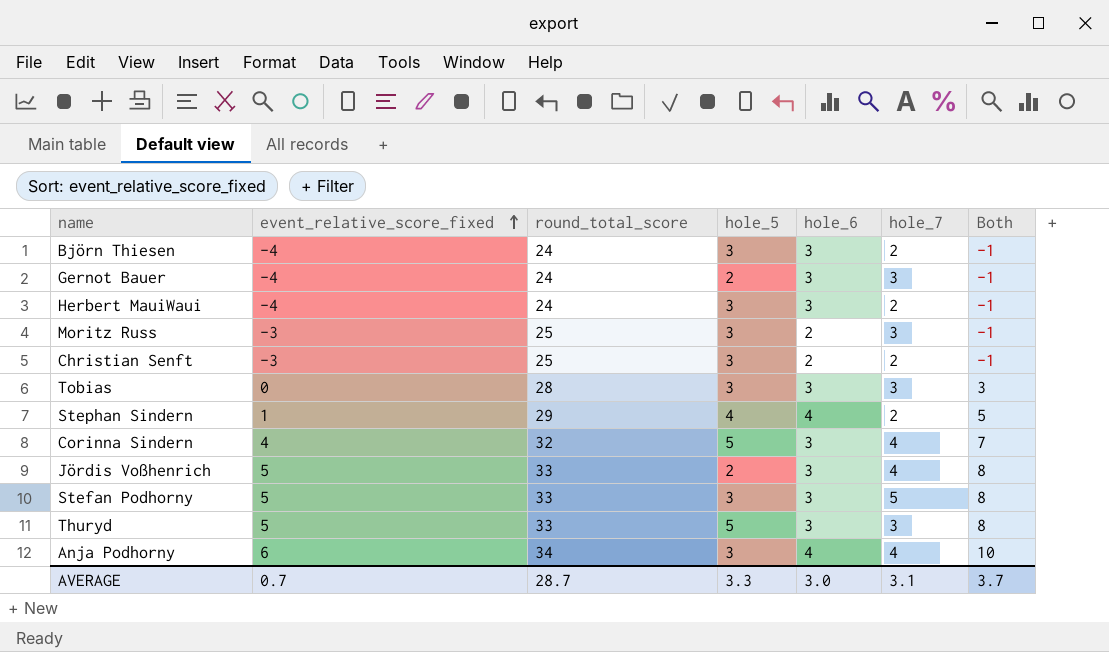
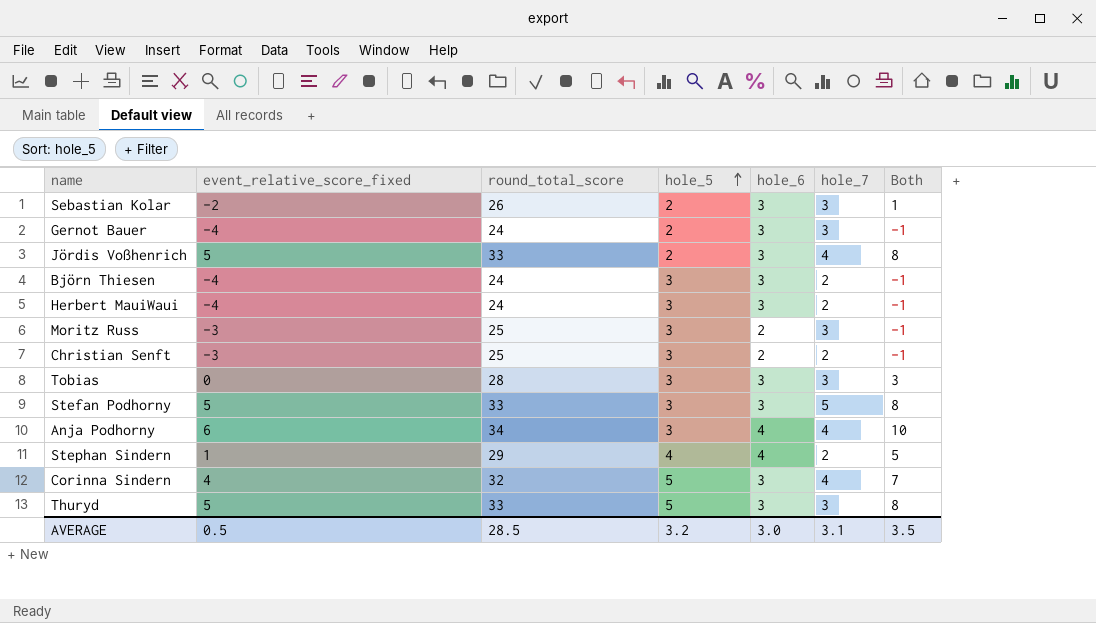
row order: event_relative_score_fixed ascending -> hole_5 ascending
row Sebastian Kolar: none -> -2 | 26 | 2 | 3 | 3 | 1
AVERAGE | event_relative_score_fixed: 0.7 -> 0.5
AVERAGE | round_total_score: 28.7 -> 28.5
AVERAGE | hole_5: 3.3 -> 3.2
AVERAGE | Both: 3.7 -> 3.5

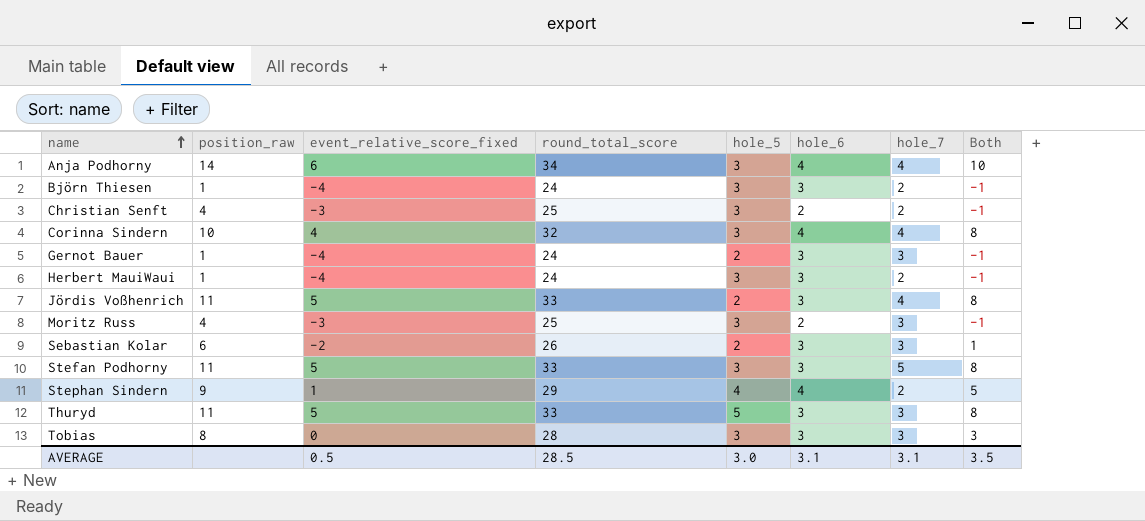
row order: hole_5 ascending -> name ascending
column position_raw | position: none -> 2
Corinna Sindern | hole_5: 5 -> 3
Corinna Sindern | hole_6: 3 -> 4
Corinna Sindern | Both: 7 -> 8
AVERAGE | hole_5: 3.2 -> 3.0
AVERAGE | hole_6: 3.0 -> 3.1

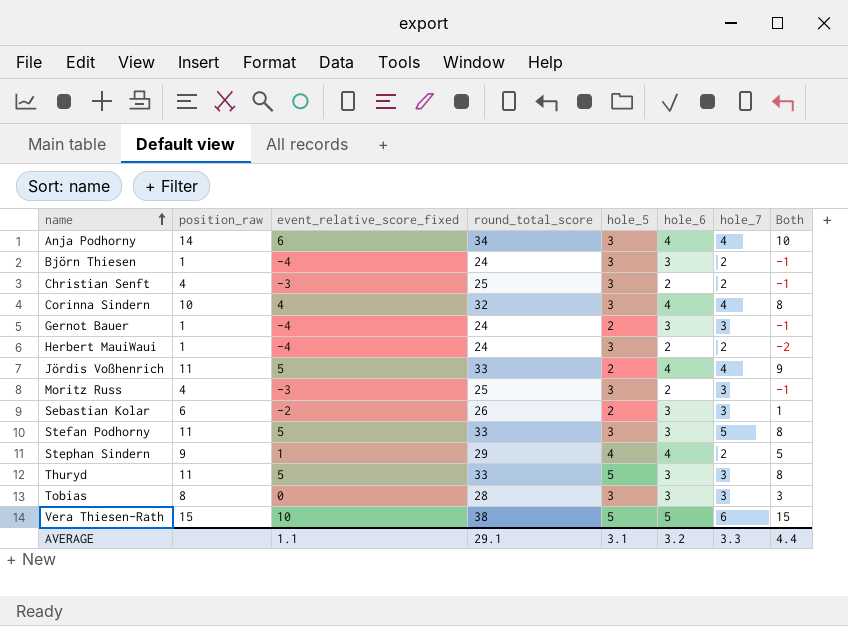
Herbert MauiWaui | hole_6: 3 -> 2
Herbert MauiWaui | Both: -1 -> -2
Jördis Voßhenrich | hole_6: 3 -> 4
Jördis Voßhenrich | Both: 8 -> 9
row Vera Thiesen-Rath: none -> 15 | 10 | 38 | 5 | 5 | 6 | 15
AVERAGE | event_relative_score_fixed: 0.5 -> 1.1
AVERAGE | round_total_score: 28.5 -> 29.1
AVERAGE | hole_5: 3.0 -> 3.1
AVERAGE | hole_6: 3.1 -> 3.2
AVERAGE | hole_7: 3.1 -> 3.3
AVERAGE | Both: 3.5 -> 4.4

